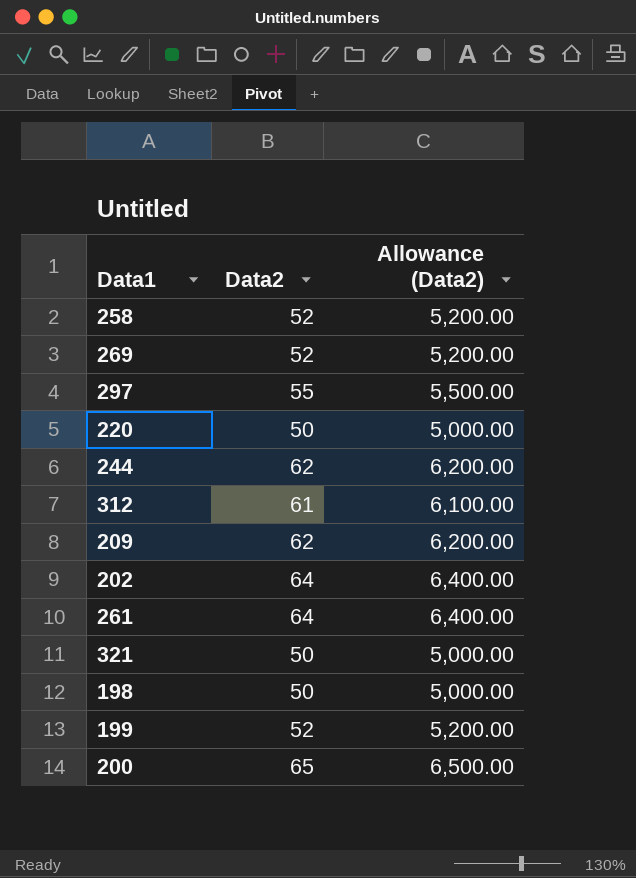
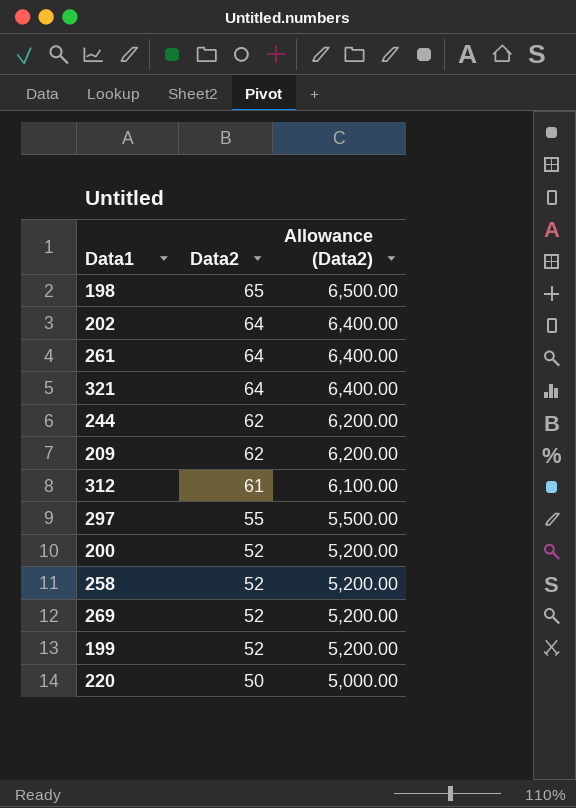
row order: none -> Data2 descending
198 | Data2: 50 -> 65
198 | Allowance (Data2): 5,000.00 -> 6,500.00
321 | Data2: 50 -> 64
321 | Allowance (Data2): 5,000.00 -> 6,400.00
200 | Data2: 65 -> 52
200 | Allowance (Data2): 6,500.00 -> 5,200.00

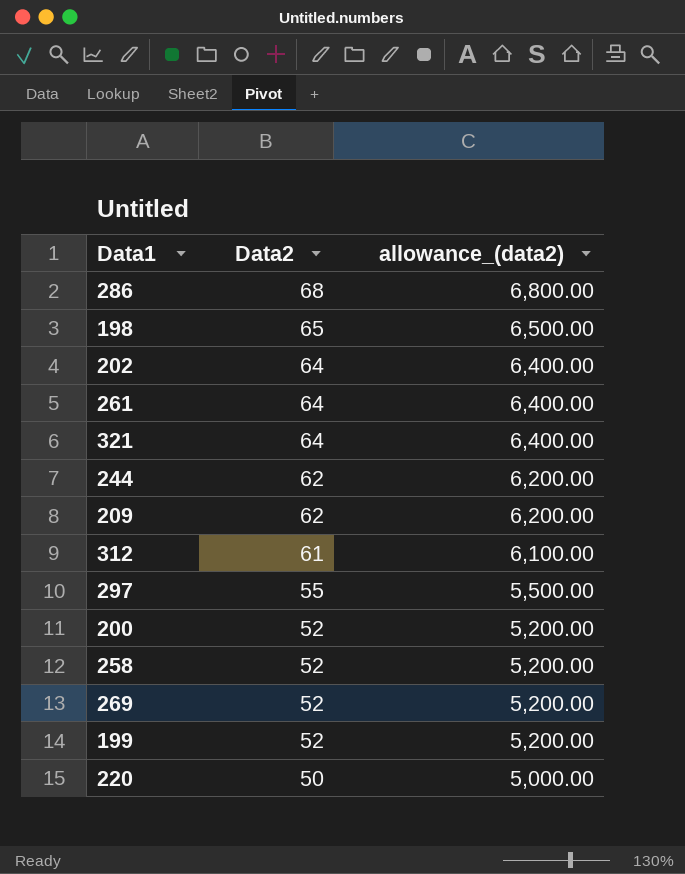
column name: Allowance (Data2) -> allowance_(data2)
row 286: none -> 68 | 6,800.00

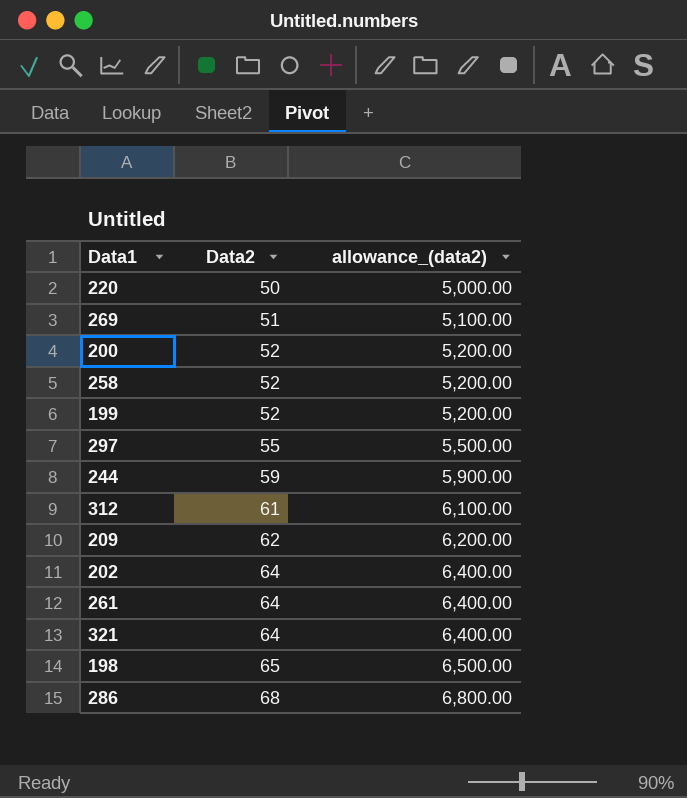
row order: Data2 descending -> Data2 ascending
269 | Data2: 52 -> 51
269 | allowance_(data2): 5,200.00 -> 5,100.00
244 | Data2: 62 -> 59
244 | allowance_(data2): 6,200.00 -> 5,900.00

